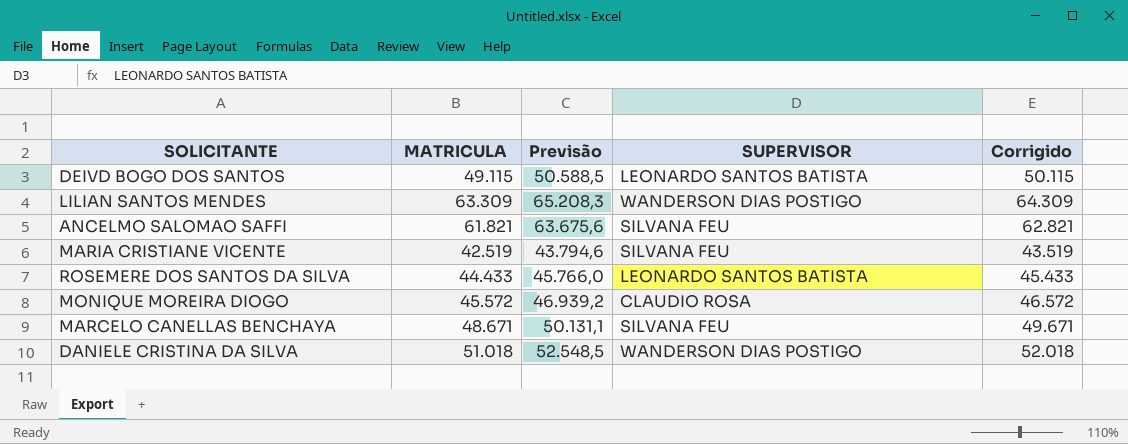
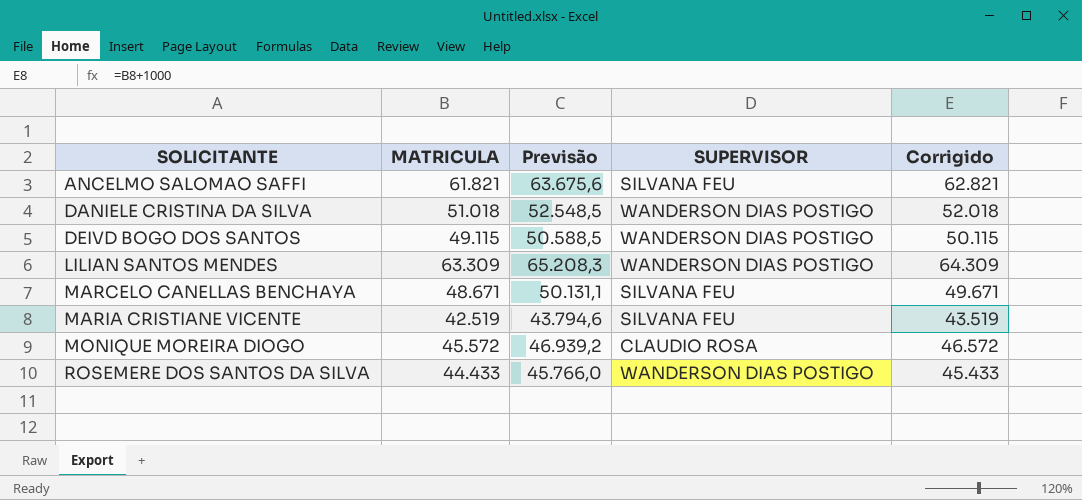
row order: none -> SOLICITANTE ascending
DEIVD BOGO DOS SANTOS | SUPERVISOR: LEONARDO SANTOS BATISTA -> WANDERSON DIAS POSTIGO
ROSEMERE DOS SANTOS DA SILVA | SUPERVISOR: LEONARDO SANTOS BATISTA -> WANDERSON DIAS POSTIGO

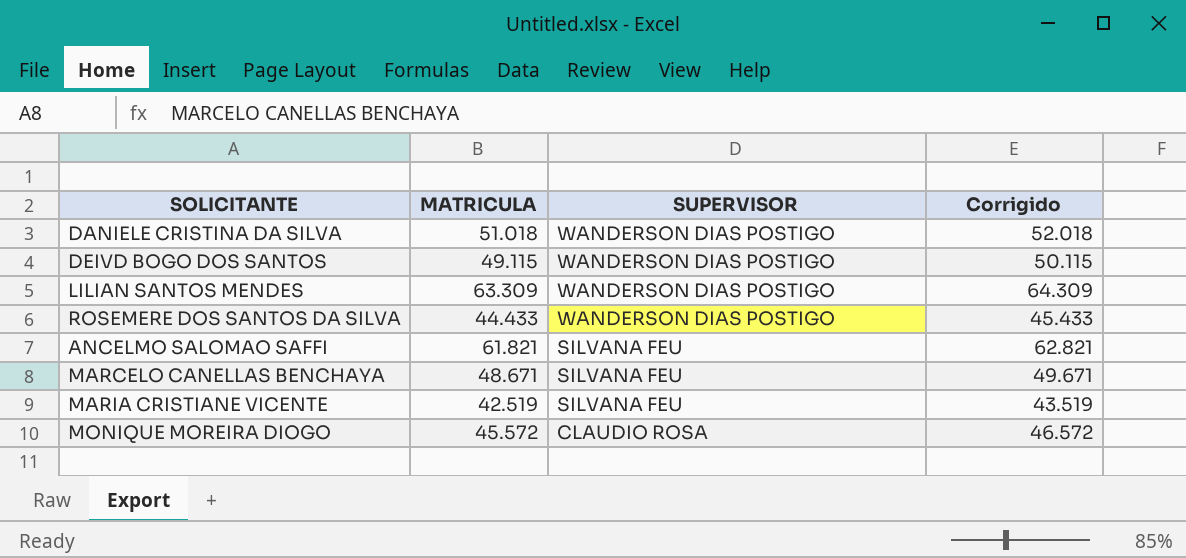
row order: SOLICITANTE ascending -> SUPERVISOR descending
column Previsão | formula: [MATRICULA] * 1,03 -> none

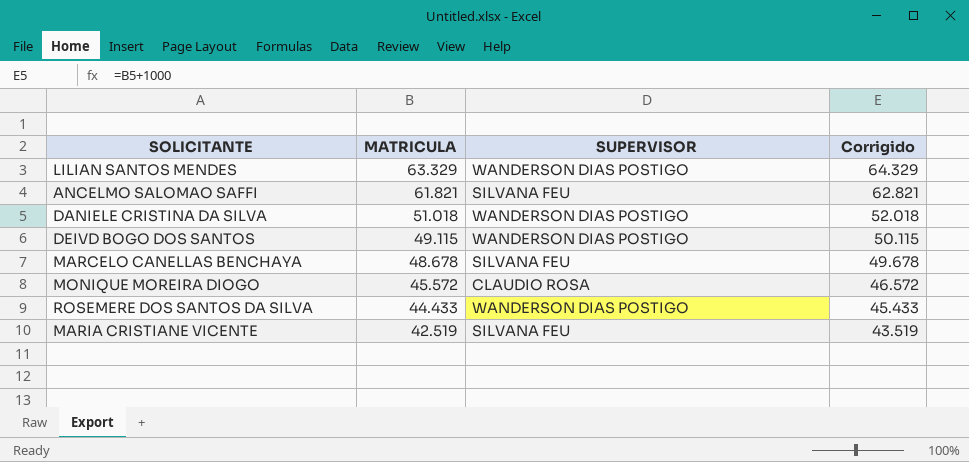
row order: SUPERVISOR descending -> MATRICULA descending
LILIAN SANTOS MENDES | MATRICULA: 63.309 -> 63.329
LILIAN SANTOS MENDES | Corrigido: 64.309 -> 64.329
MARCELO CANELLAS BENCHAYA | MATRICULA: 48.671 -> 48.678
MARCELO CANELLAS BENCHAYA | Corrigido: 49.671 -> 49.678

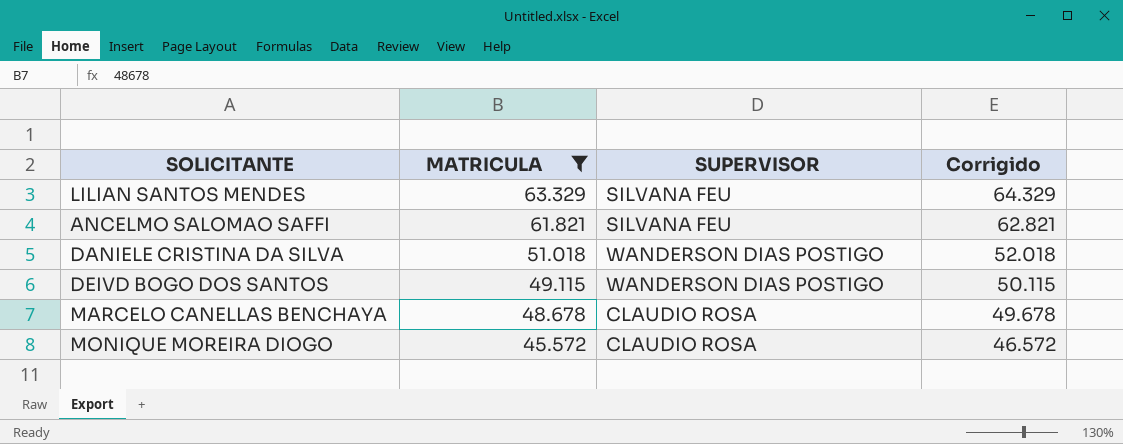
filter: none -> MATRICULA >= 45.572
LILIAN SANTOS MENDES | SUPERVISOR: WANDERSON DIAS POSTIGO -> SILVANA FEU
MARCELO CANELLAS BENCHAYA | SUPERVISOR: SILVANA FEU -> CLAUDIO ROSA

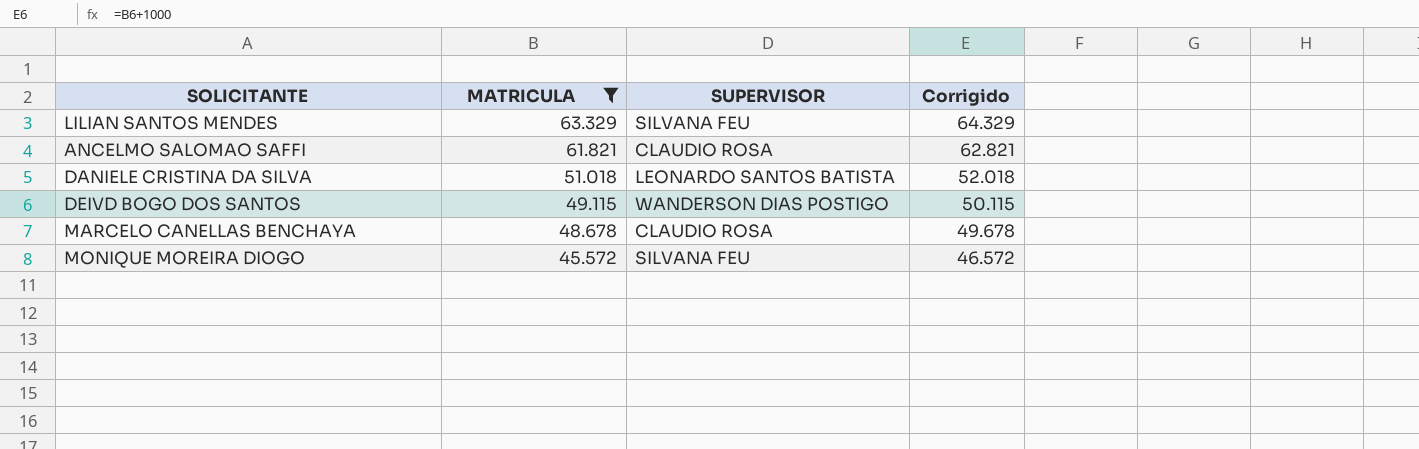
ANCELMO SALOMAO SAFFI | SUPERVISOR: SILVANA FEU -> CLAUDIO ROSA
DANIELE CRISTINA DA SILVA | SUPERVISOR: WANDERSON DIAS POSTIGO -> LEONARDO SANTOS BATISTA
MONIQUE MOREIRA DIOGO | SUPERVISOR: CLAUDIO ROSA -> SILVANA FEU

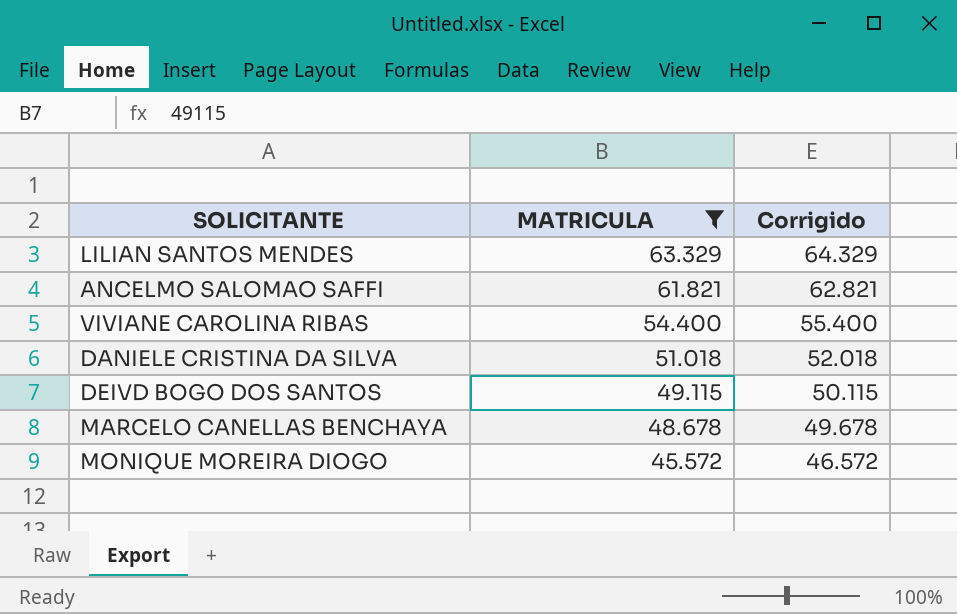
column SUPERVISOR | position: 3 -> none
row VIVIANE CAROLINA RIBAS: none -> 54.400 | 55.400

